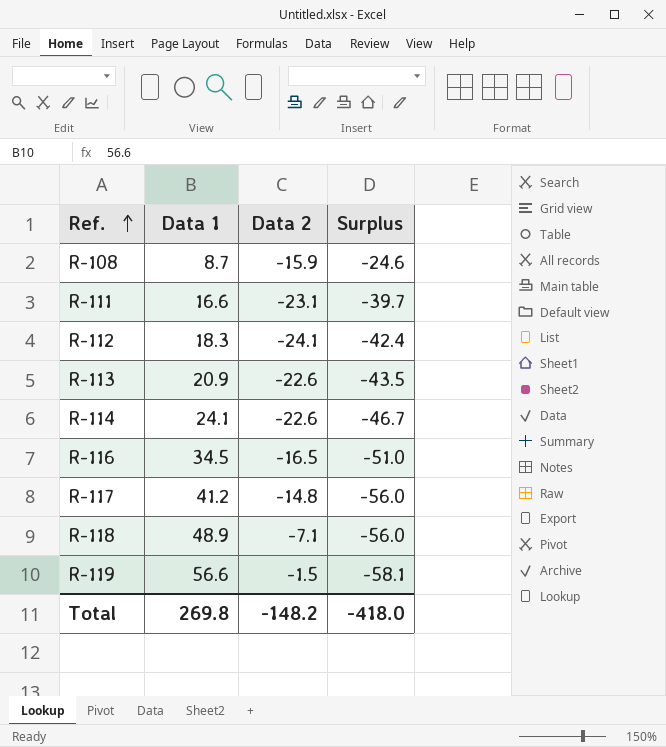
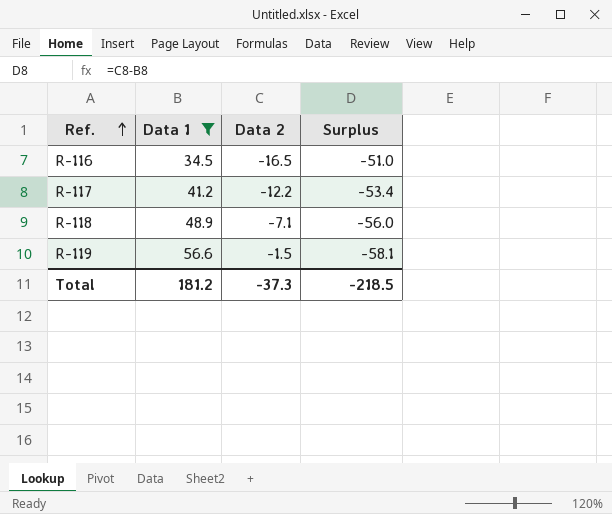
filter: none -> Data 1 >= 34.5
R-117 | Data 2: -14.8 -> -12.2
R-117 | Surplus: -56.0 -> -53.4
Total | Data 1: 269.8 -> 181.2
Total | Data 2: -148.2 -> -37.3
Total | Surplus: -418.0 -> -218.5

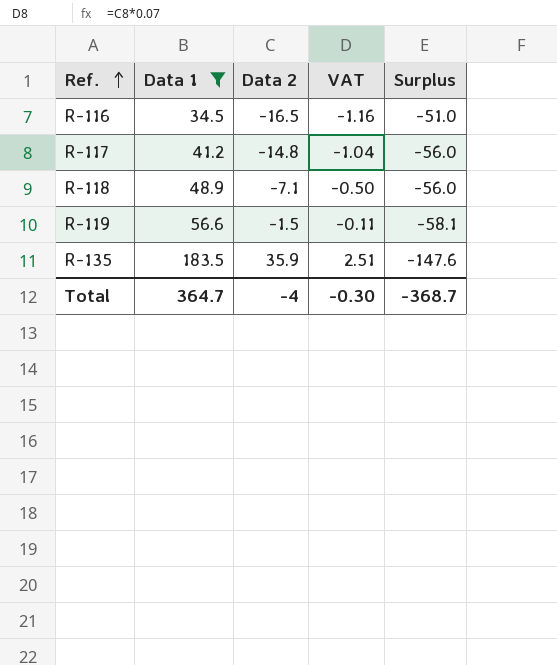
column VAT | formula: none -> [Data 2] * 0.07
R-117 | Data 2: -12.2 -> -14.8
R-117 | Surplus: -53.4 -> -56.0
row R-135: none -> 183.5 | 35.9 | 2.51 | -147.6
Total | Data 1: 181.2 -> 364.7
Total | Data 2: -37.3 -> -4
Total | Surplus: -218.5 -> -368.7

